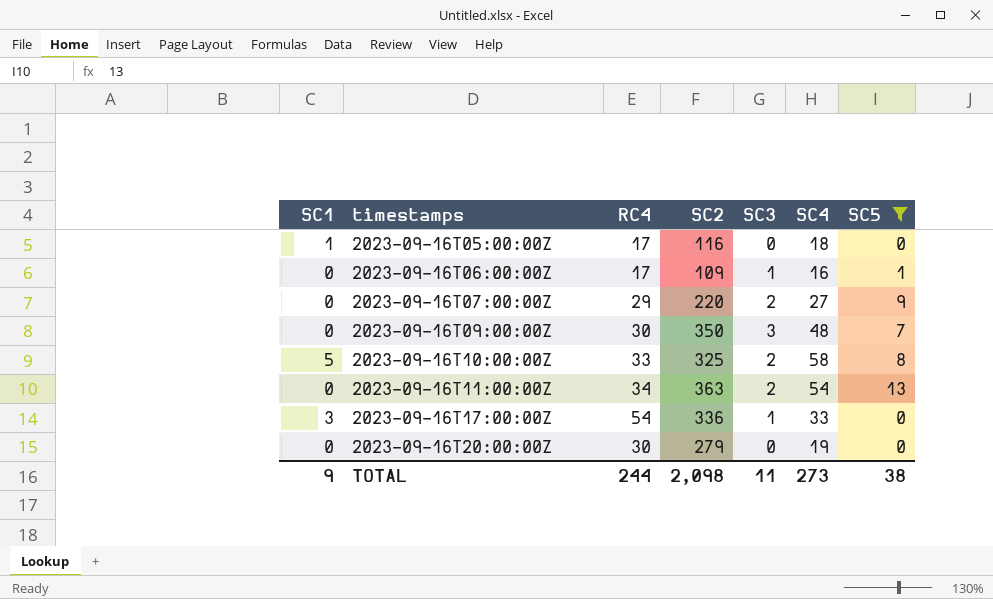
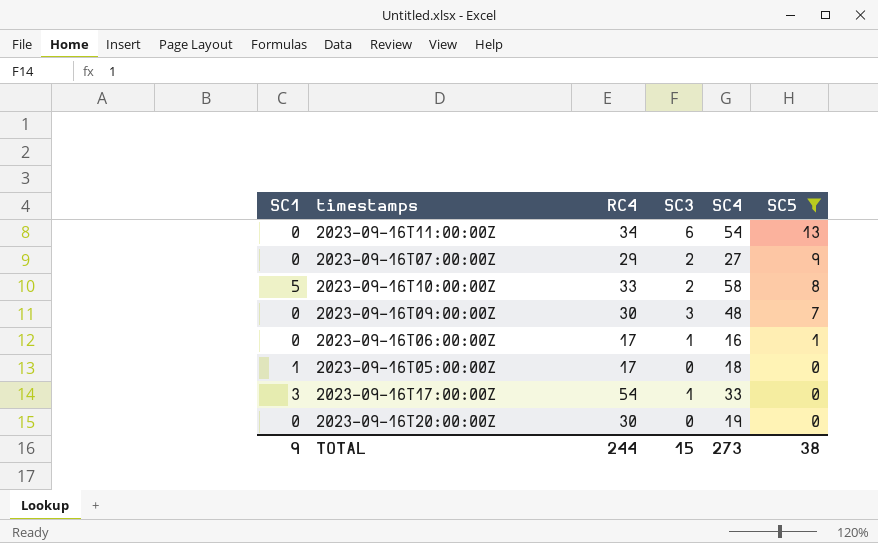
row order: timestamps ascending -> SC5 descending
column SC2 | position: 4 -> none
2023-09-16T11:00:00Z | SC3: 2 -> 6
TOTAL | SC3: 11 -> 15

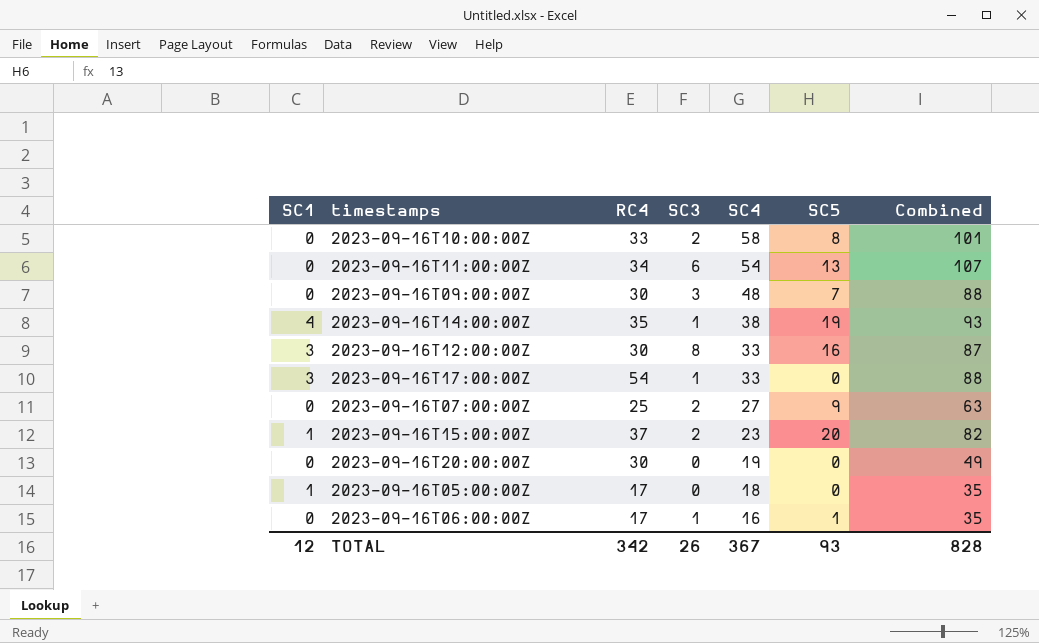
filter: SC5 <= 13 -> none
row order: SC5 descending -> SC4 descending
column Combined | formula: none -> [RC4] + [SC3] + [SC4] + [SC5]
2023-09-16T10:00:00Z | SC1: 5 -> 0
2023-09-16T07:00:00Z | RC4: 29 -> 25
TOTAL | SC1: 9 -> 12
TOTAL | RC4: 244 -> 342
TOTAL | SC3: 15 -> 26
TOTAL | SC4: 273 -> 367
TOTAL | SC5: 38 -> 93

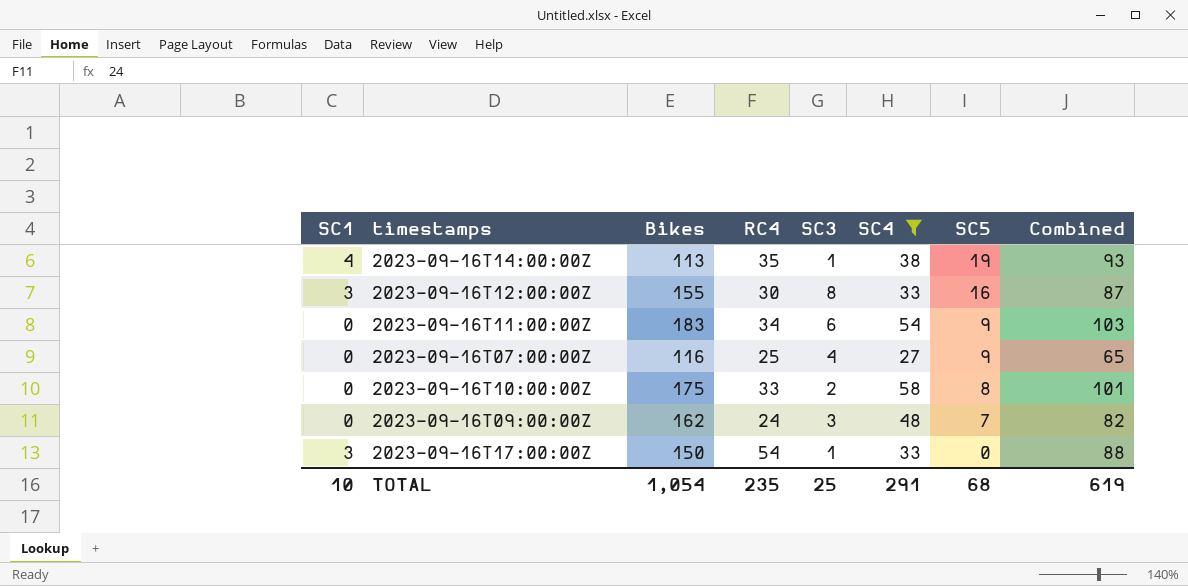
filter: none -> SC4 >= 27
row order: SC4 descending -> SC5 descending
column Bikes | position: none -> 3
2023-09-16T11:00:00Z | SC5: 13 -> 9
2023-09-16T11:00:00Z | Combined: 107 -> 103
2023-09-16T07:00:00Z | SC3: 2 -> 4
2023-09-16T07:00:00Z | Combined: 63 -> 65
2023-09-16T09:00:00Z | RC4: 30 -> 24
2023-09-16T09:00:00Z | Combined: 88 -> 82
TOTAL | SC1: 12 -> 10
TOTAL | RC4: 342 -> 235
TOTAL | SC3: 26 -> 25
TOTAL | SC4: 367 -> 291
TOTAL | SC5: 93 -> 68
TOTAL | Combined: 828 -> 619

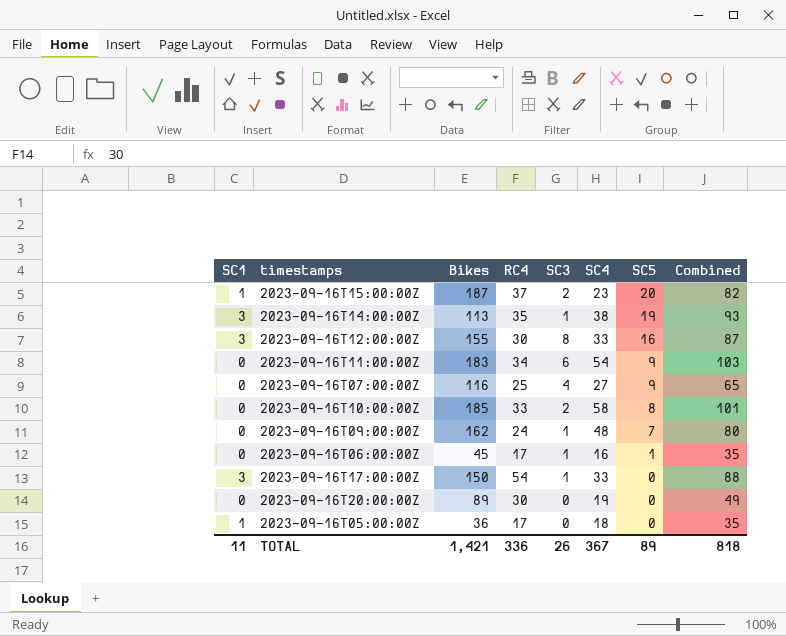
filter: SC4 >= 27 -> none
2023-09-16T14:00:00Z | SC1: 4 -> 3
2023-09-16T10:00:00Z | Bikes: 175 -> 185
2023-09-16T09:00:00Z | SC3: 3 -> 1
2023-09-16T09:00:00Z | Combined: 82 -> 80
TOTAL | SC1: 10 -> 11
TOTAL | Bikes: 1,054 -> 1,421
TOTAL | RC4: 235 -> 336
TOTAL | SC3: 25 -> 26
TOTAL | SC4: 291 -> 367
TOTAL | SC5: 68 -> 89
TOTAL | Combined: 619 -> 818

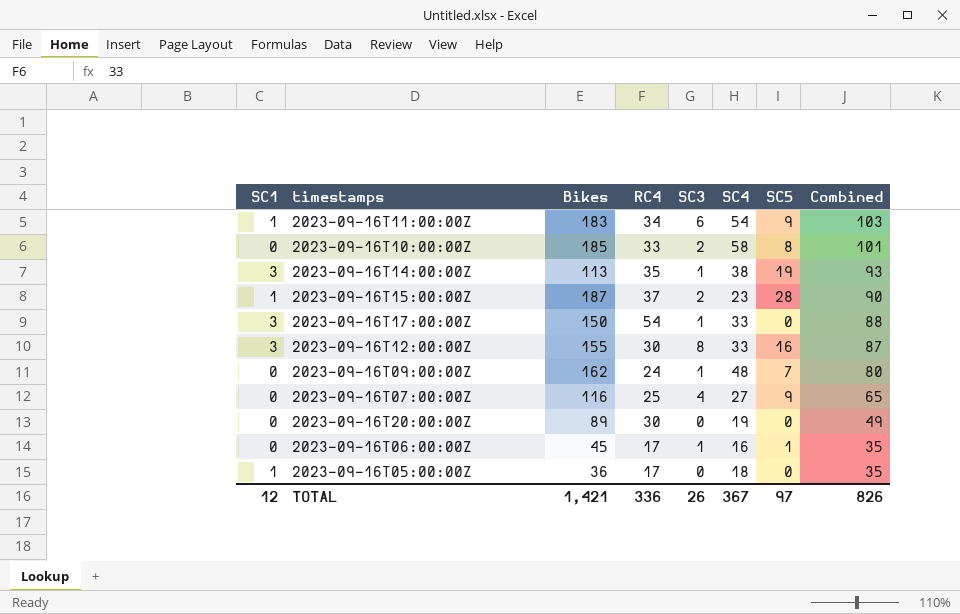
row order: SC5 descending -> Combined descending
2023-09-16T11:00:00Z | SC1: 0 -> 1
2023-09-16T15:00:00Z | SC5: 20 -> 28
2023-09-16T15:00:00Z | Combined: 82 -> 90
TOTAL | SC1: 11 -> 12
TOTAL | SC5: 89 -> 97
TOTAL | Combined: 818 -> 826

